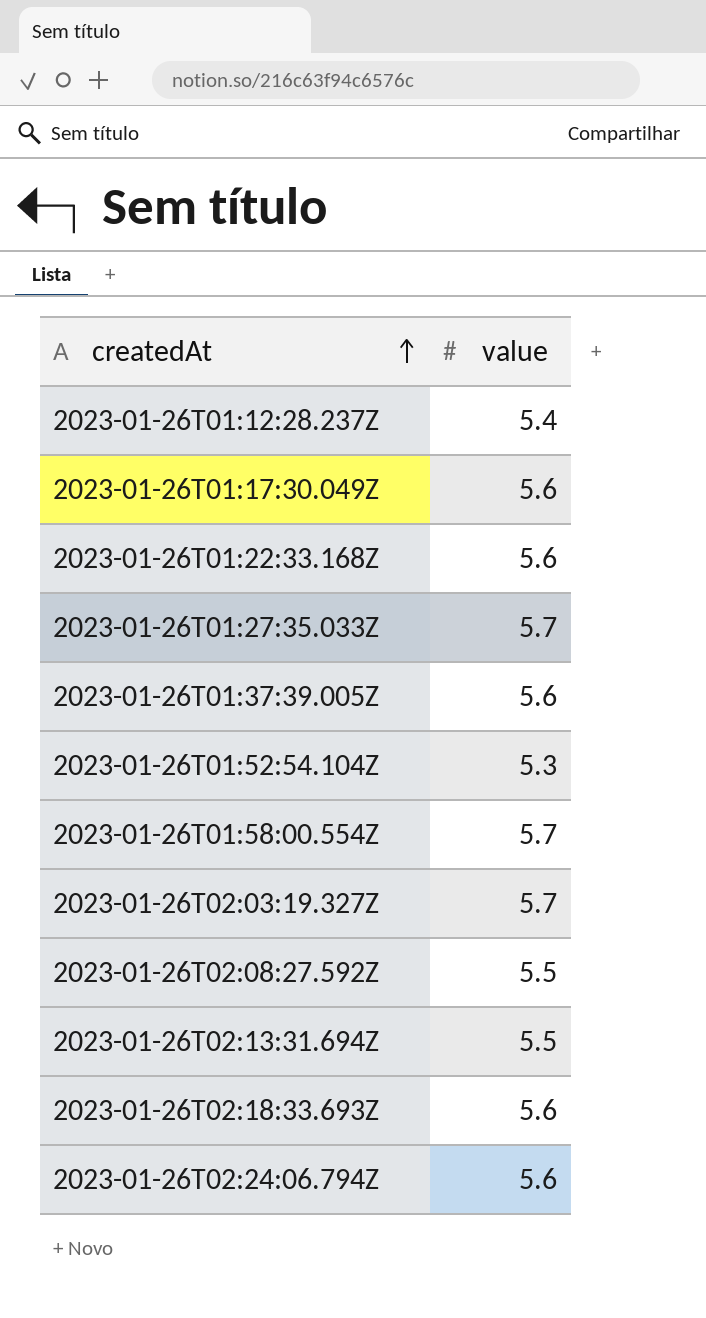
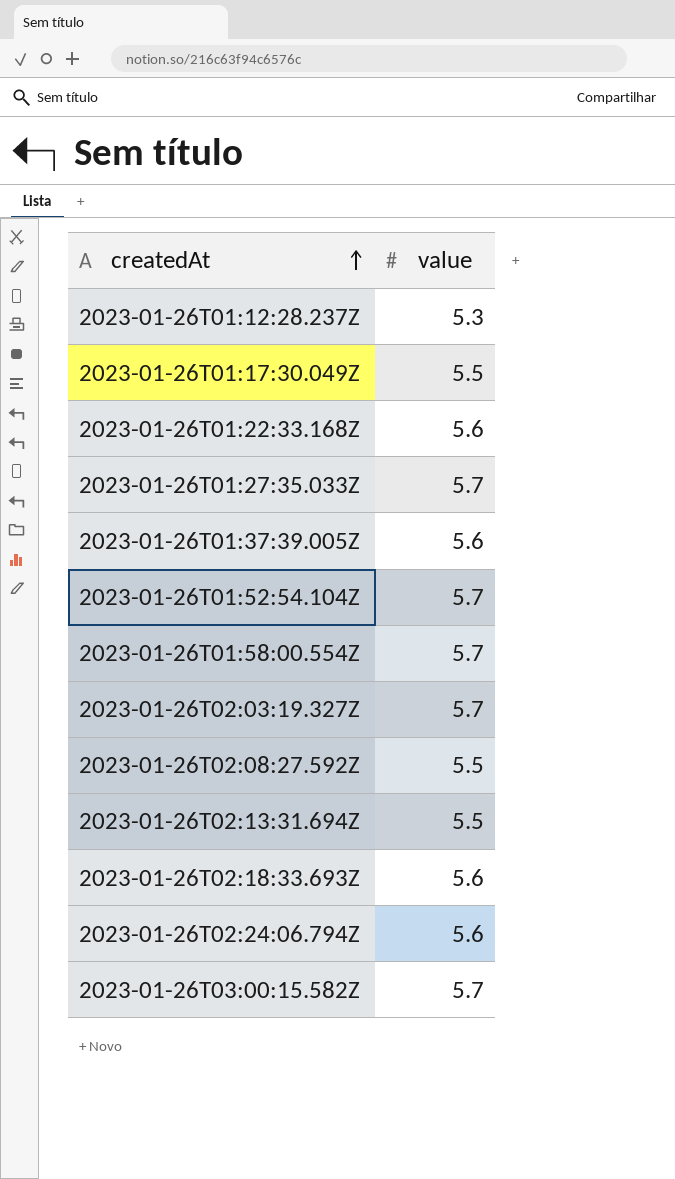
2023-01-26T01:12:28.237Z | value: 5.4 -> 5.3
2023-01-26T01:17:30.049Z | value: 5.6 -> 5.5
2023-01-26T01:52:54.104Z | value: 5.3 -> 5.7
row 2023-01-26T03:00:15.582Z: none -> 5.7

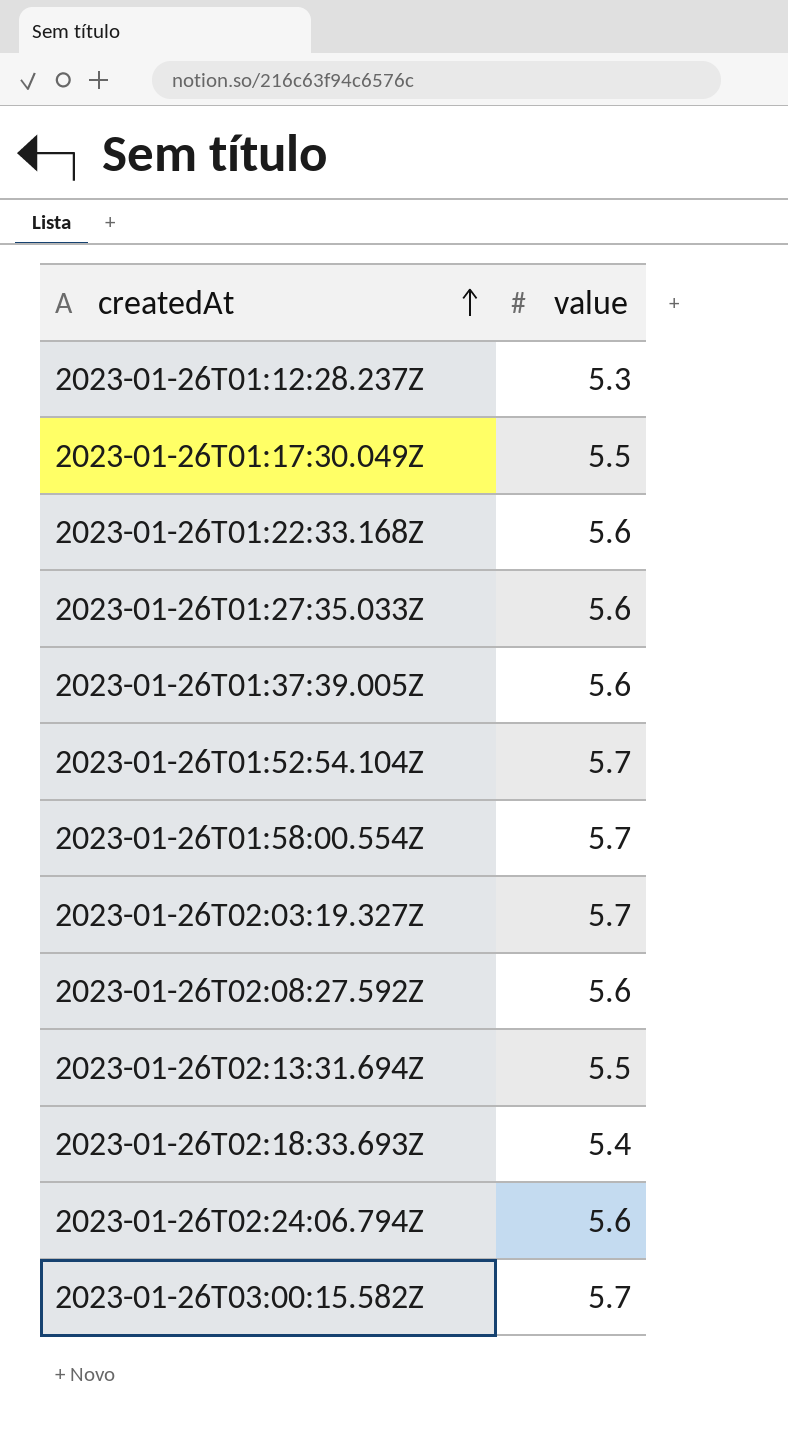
2023-01-26T01:27:35.033Z | value: 5.7 -> 5.6
2023-01-26T02:08:27.592Z | value: 5.5 -> 5.6
2023-01-26T02:18:33.693Z | value: 5.6 -> 5.4

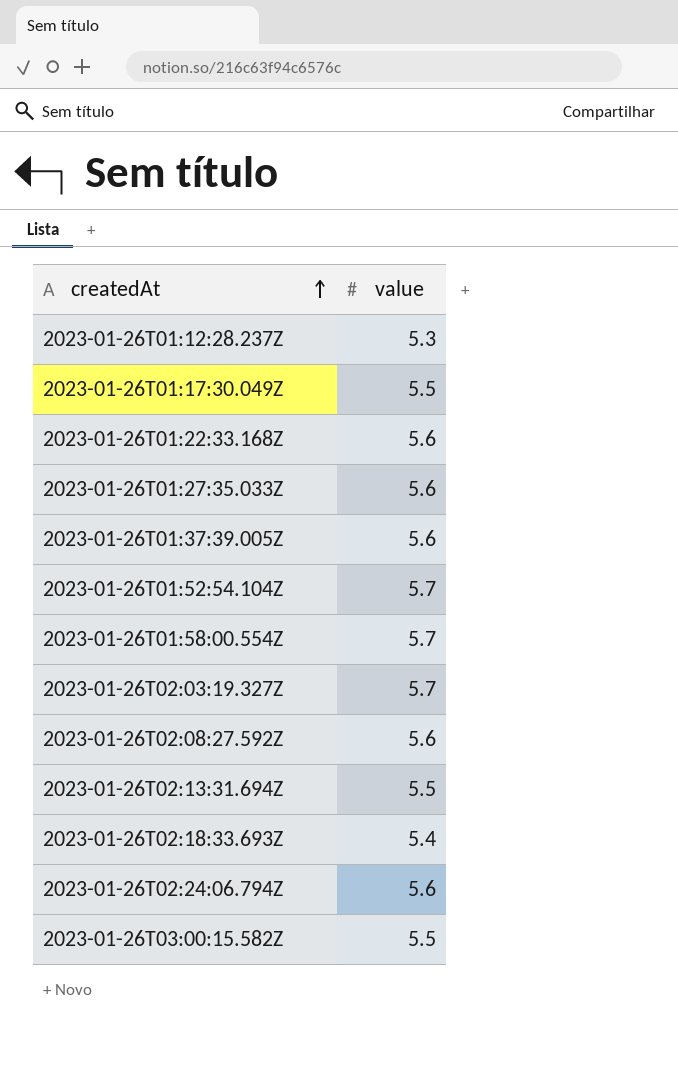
2023-01-26T03:00:15.582Z | value: 5.7 -> 5.5

